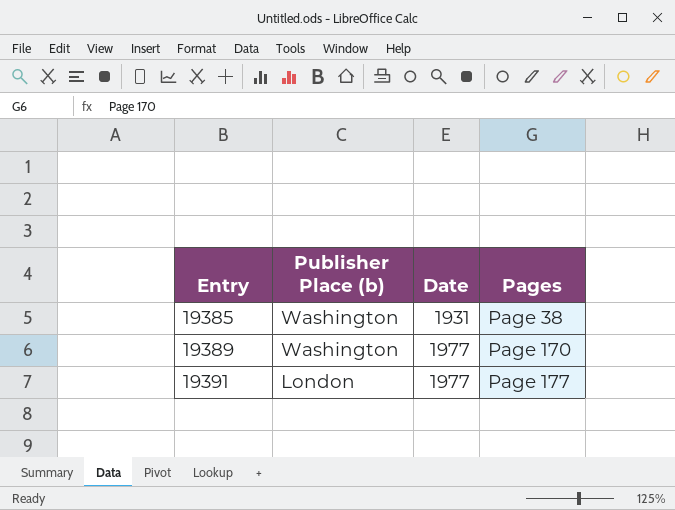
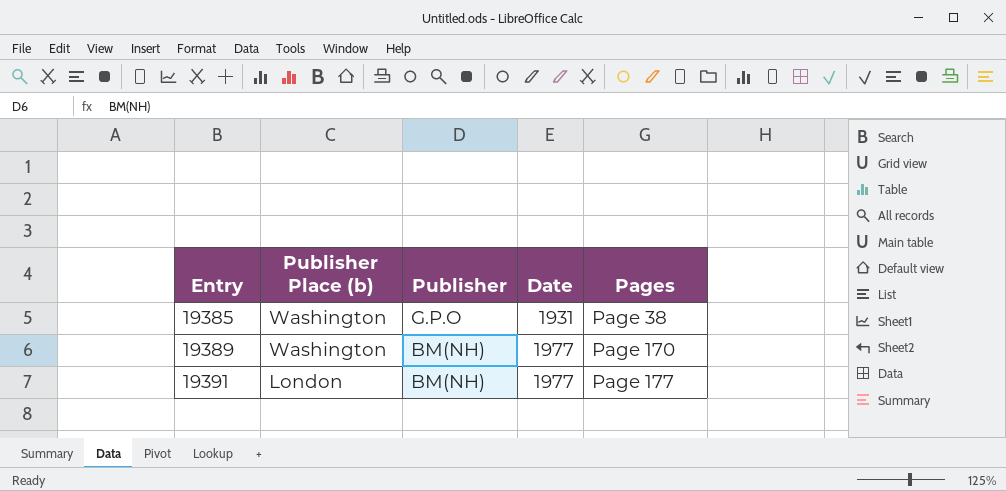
column Publisher | position: none -> 3

